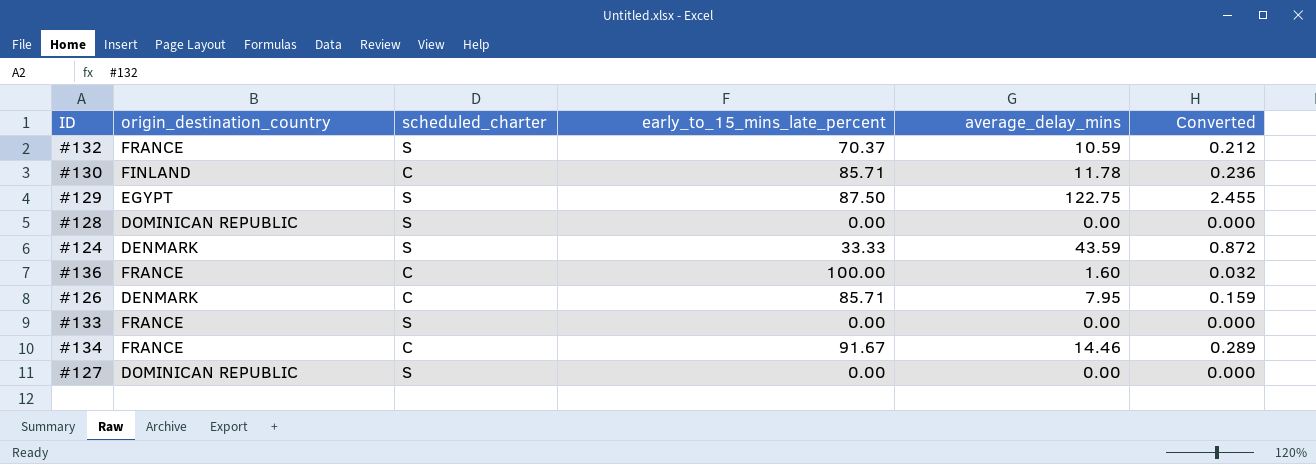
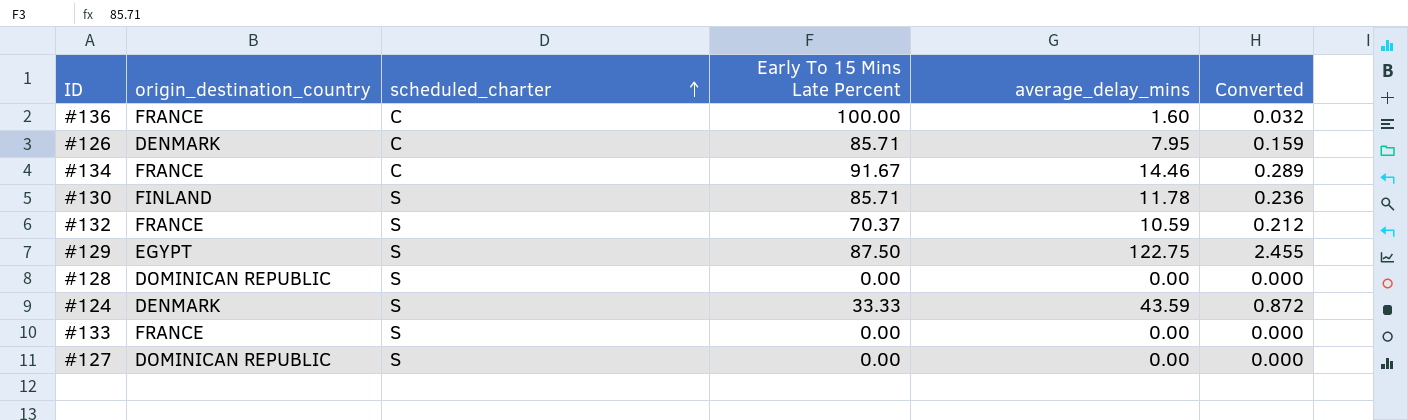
row order: none -> scheduled_charter ascending
column name: early_to_15_mins_late_percent -> Early To 15 Mins Late Percent
#130 | scheduled_charter: C -> S

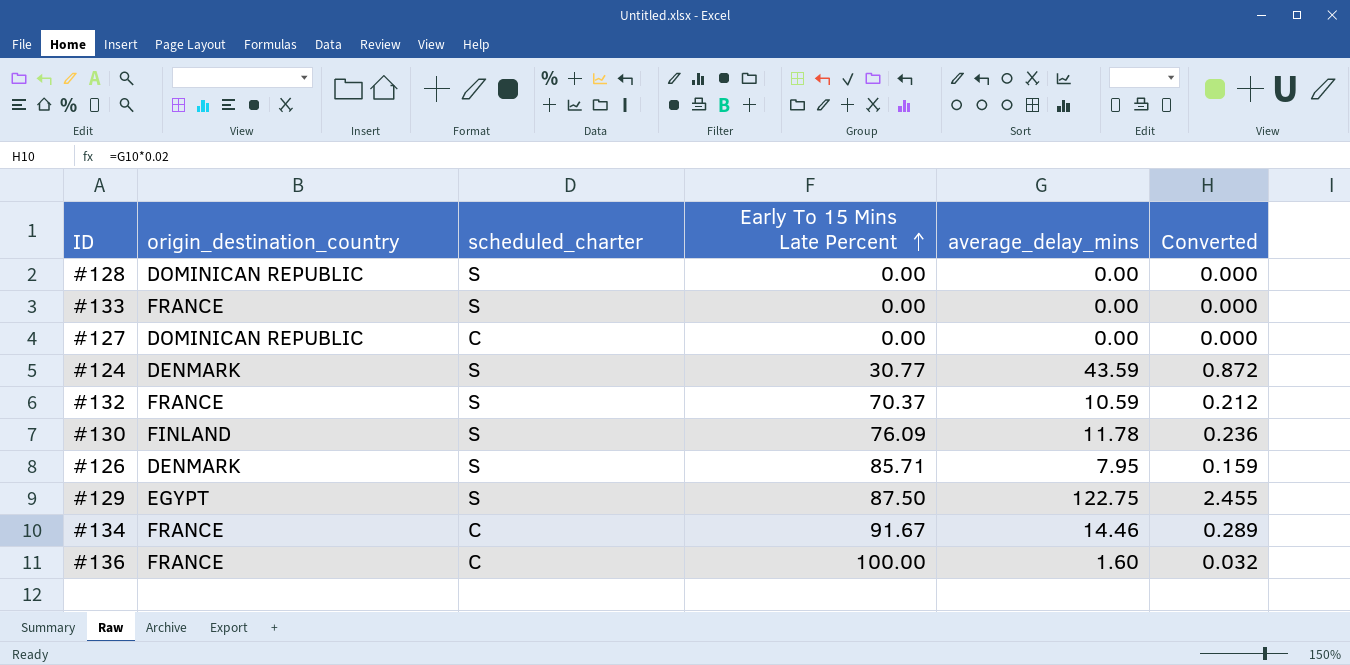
row order: scheduled_charter ascending -> Early To 15 Mins Late Percent ascending
#127 | scheduled_charter: S -> C
#124 | Early To 15 Mins Late Percent: 33.33 -> 30.77
#130 | Early To 15 Mins Late Percent: 85.71 -> 76.09
#126 | scheduled_charter: C -> S

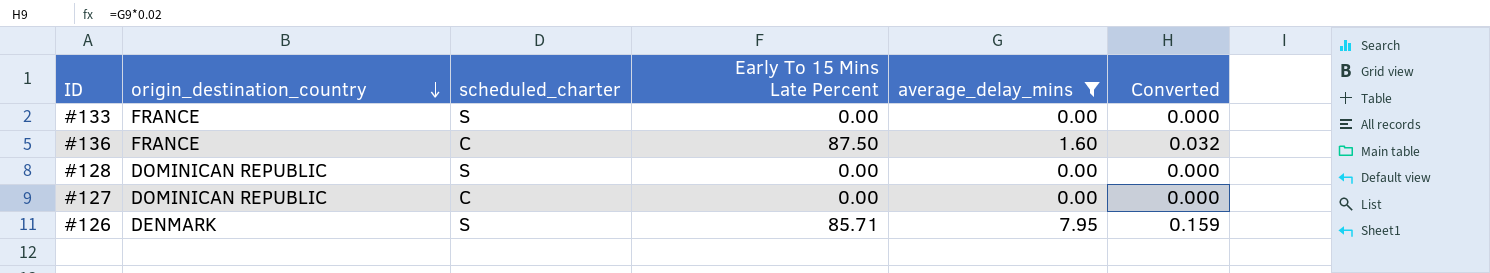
filter: none -> average_delay_mins <= 7.95
row order: Early To 15 Mins Late Percent ascending -> origin_destination_country descending
#136 | Early To 15 Mins Late Percent: 100.00 -> 87.50

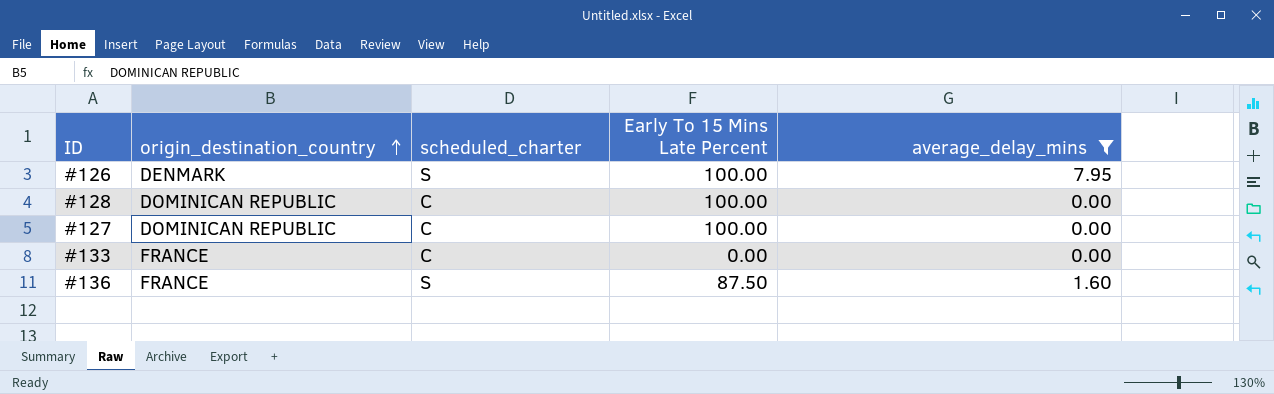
row order: origin_destination_country descending -> origin_destination_country ascending
column Converted | formula: [average_delay_mins] * 0.02 -> none
#126 | Early To 15 Mins Late Percent: 85.71 -> 100.00
#128 | scheduled_charter: S -> C
#128 | Early To 15 Mins Late Percent: 0.00 -> 100.00
#127 | Early To 15 Mins Late Percent: 0.00 -> 100.00
#133 | scheduled_charter: S -> C
#136 | scheduled_charter: C -> S

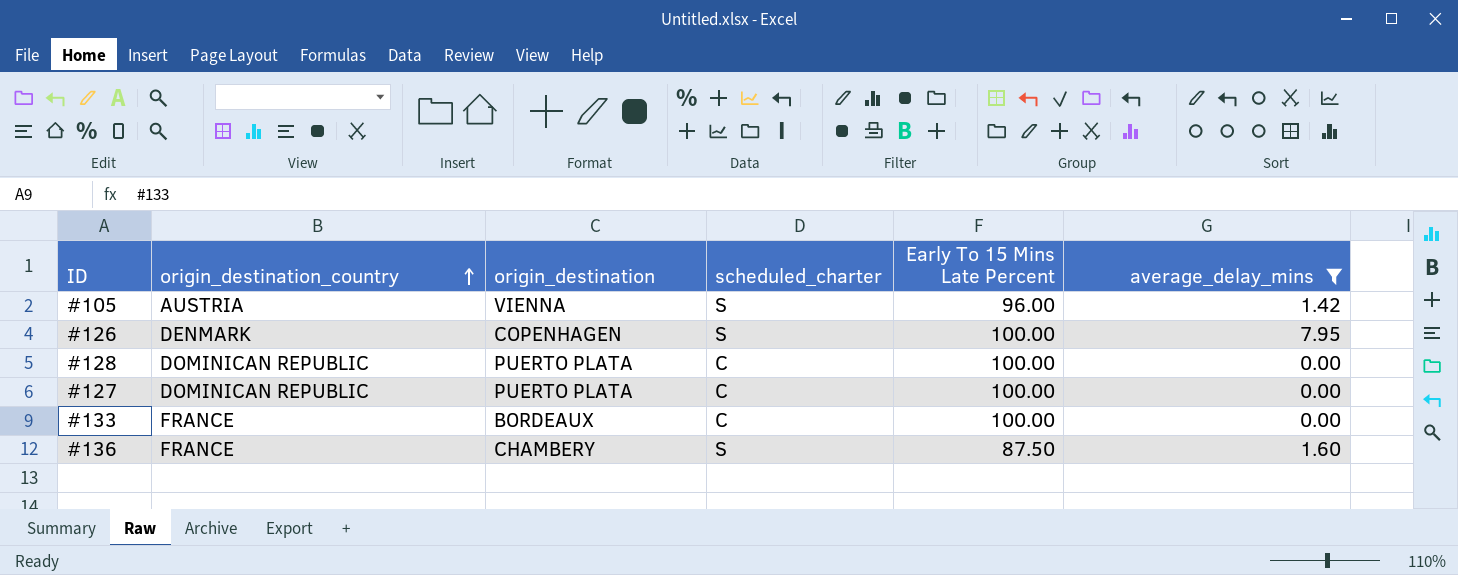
column origin_destination | position: none -> 3
row #105: none -> AUSTRIA | VIENNA | S | 96.00 | 1.42
#133 | Early To 15 Mins Late Percent: 0.00 -> 100.00

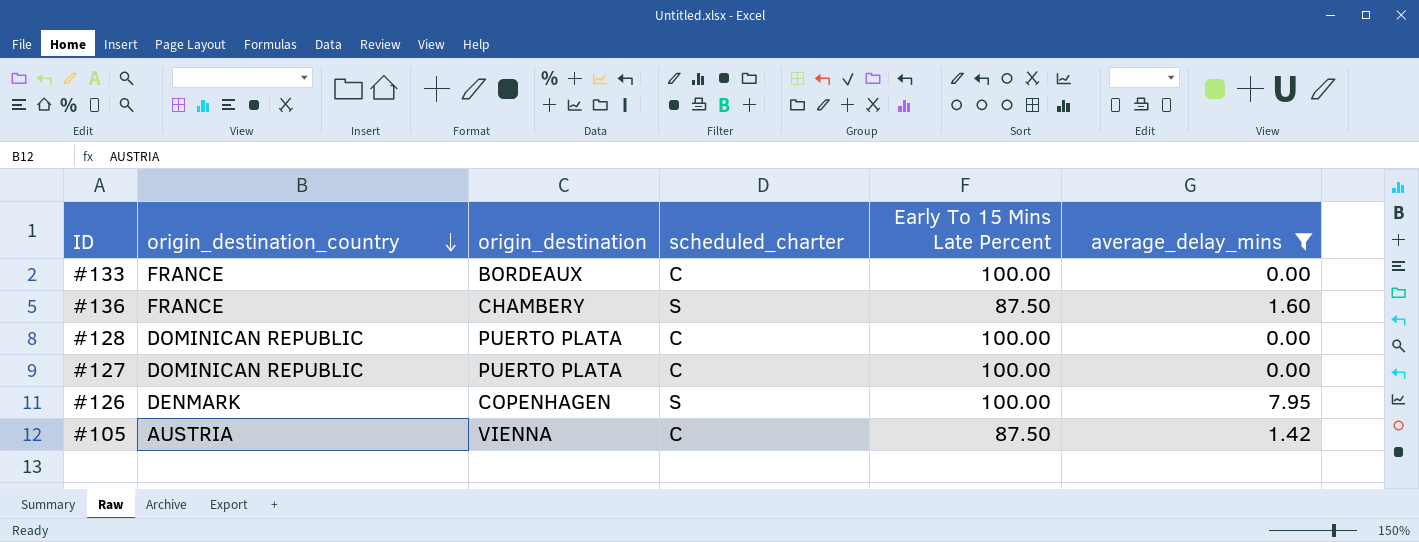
row order: origin_destination_country ascending -> origin_destination_country descending
#105 | scheduled_charter: S -> C
#105 | Early To 15 Mins Late Percent: 96.00 -> 87.50

